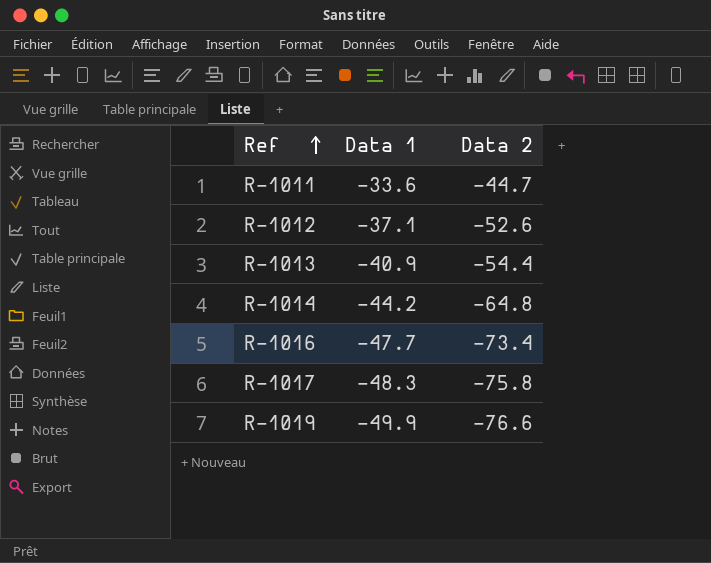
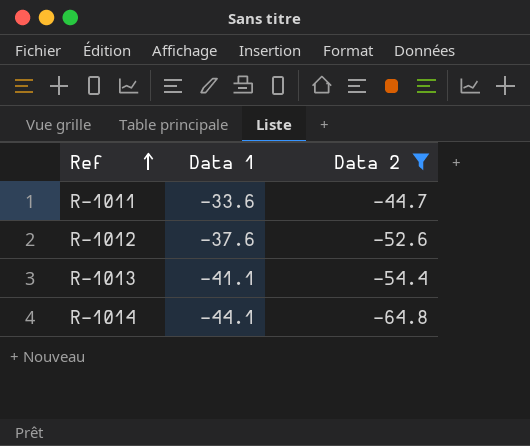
filter: none -> Data 2 >= -64.8
R-1012 | Data 1: -37.1 -> -37.6
R-1013 | Data 1: -40.9 -> -41.1
R-1014 | Data 1: -44.2 -> -44.1

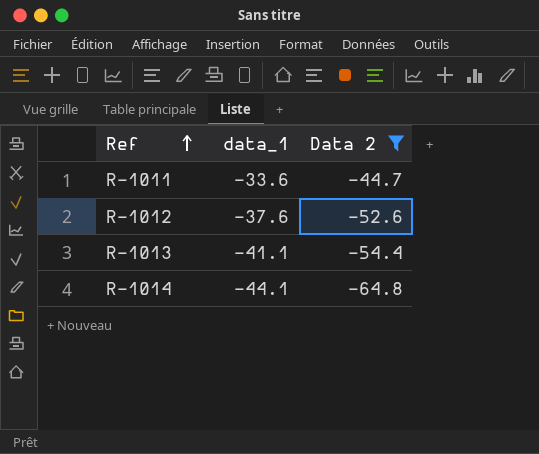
column name: Data 1 -> data_1

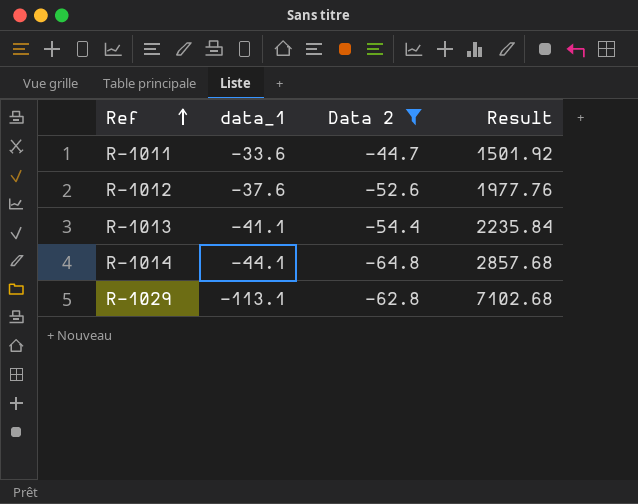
column Result | formula: none -> [data_1] * [Data 2]
row R-1029: none -> -113.1 | -62.8 | 7102.68

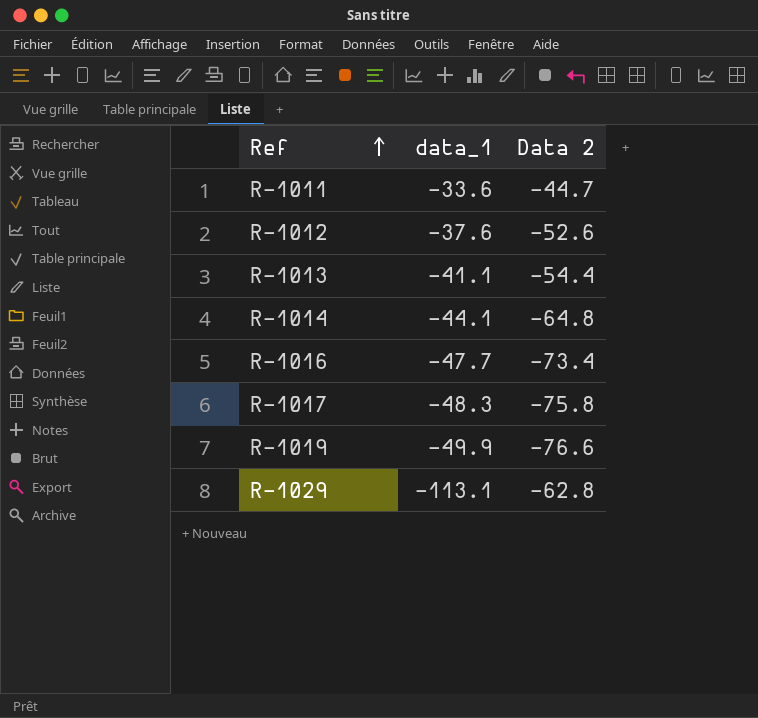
filter: Data 2 >= -64.8 -> none
column Result | formula: [data_1] * [Data 2] -> none

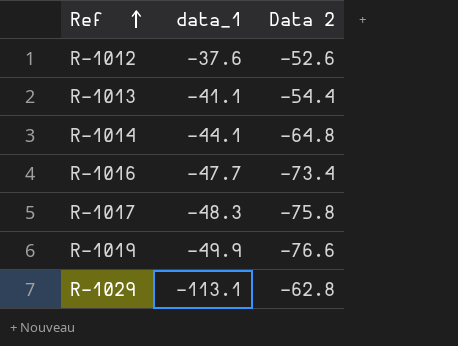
row R-1011: -33.6 | -44.7 -> none

